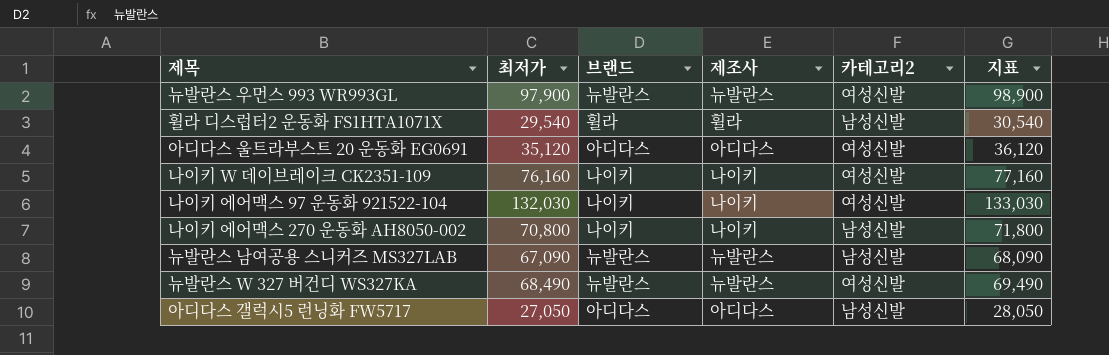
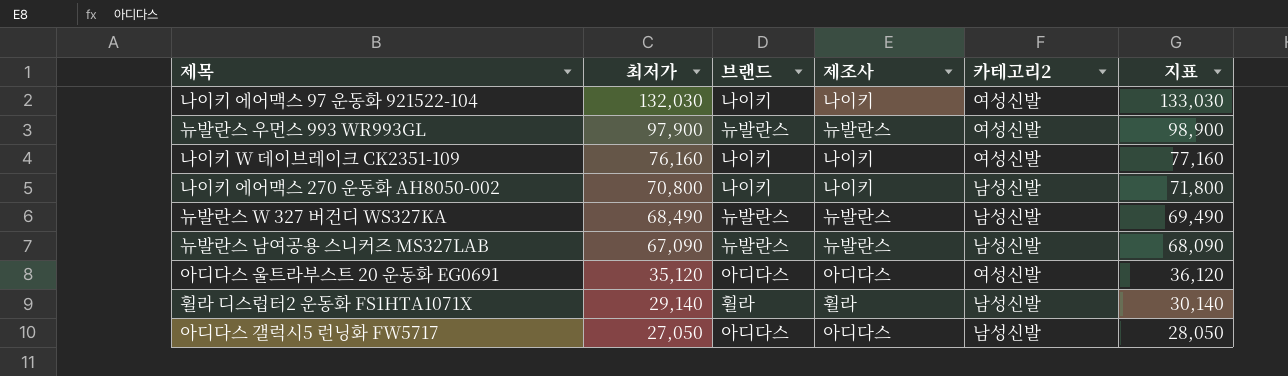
row order: none -> 최저가 descending
뉴발란스 W 327 버건디 WS327KA | 카테고리2: 여성신발 -> 남성신발
휠라 디스럽터2 운동화 FS1HTA1071X | 최저가: 29,540 -> 29,140
휠라 디스럽터2 운동화 FS1HTA1071X | 지표: 30,540 -> 30,140

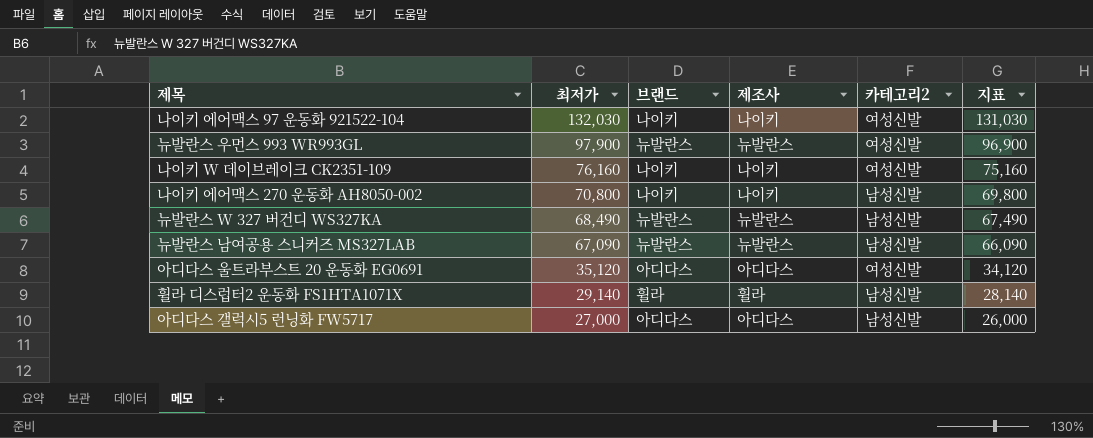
column 지표 | formula: [최저가] + 1000 -> [최저가] - 1000
아디다스 갤럭시5 런닝화 FW5717 | 최저가: 27,050 -> 27,000

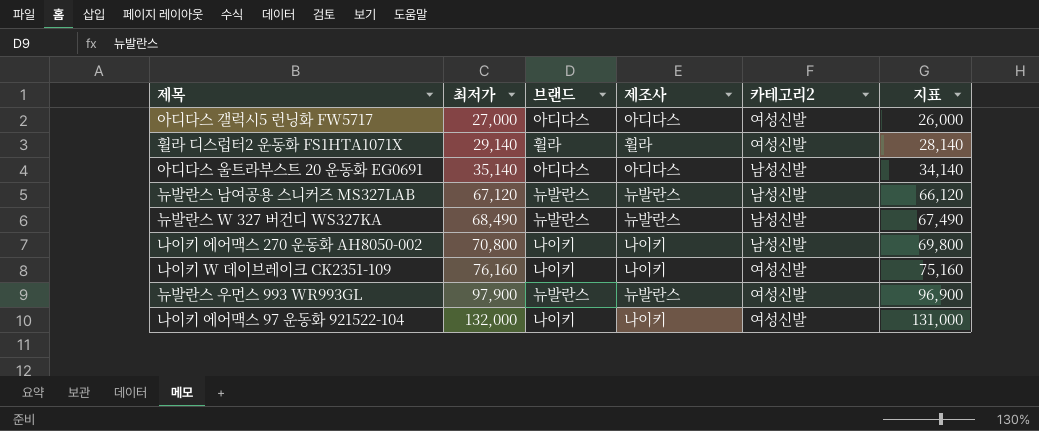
row order: 최저가 descending -> 최저가 ascending
아디다스 갤럭시5 런닝화 FW5717 | 카테고리2: 남성신발 -> 여성신발
휠라 디스럽터2 운동화 FS1HTA1071X | 카테고리2: 남성신발 -> 여성신발
아디다스 울트라부스트 20 운동화 EG0691 | 최저가: 35,120 -> 35,140
아디다스 울트라부스트 20 운동화 EG0691 | 카테고리2: 여성신발 -> 남성신발
아디다스 울트라부스트 20 운동화 EG0691 | 지표: 34,120 -> 34,140
뉴발란스 남여공용 스니커즈 MS327LAB | 최저가: 67,090 -> 67,120
뉴발란스 남여공용 스니커즈 MS327LAB | 지표: 66,090 -> 66,120
나이키 에어맥스 97 운동화 921522-104 | 최저가: 132,030 -> 132,000
나이키 에어맥스 97 운동화 921522-104 | 지표: 131,030 -> 131,000

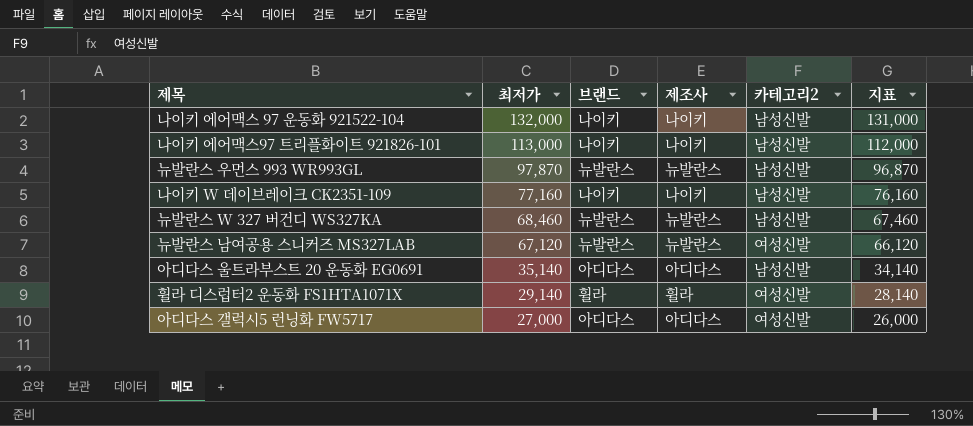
row order: 최저가 ascending -> 최저가 descending
row 나이키 에어맥스 270 운동화 AH8050-002: 70,800 | 나이키 | 나이키 | 남성신발 | 69,800 -> none
나이키 에어맥스 97 운동화 921522-104 | 카테고리2: 여성신발 -> 남성신발
row 나이키 에어맥스97 트리플화이트 921826-101: none -> 113,000 | 나이키 | 나이키 | 남성신발 | 112,000
뉴발란스 우먼스 993 WR993GL | 최저가: 97,900 -> 97,870
뉴발란스 우먼스 993 WR993GL | 카테고리2: 여성신발 -> 남성신발
뉴발란스 우먼스 993 WR993GL | 지표: 96,900 -> 96,870
나이키 W 데이브레이크 CK2351-109 | 최저가: 76,160 -> 77,160
나이키 W 데이브레이크 CK2351-109 | 카테고리2: 여성신발 -> 남성신발
나이키 W 데이브레이크 CK2351-109 | 지표: 75,160 -> 76,160
뉴발란스 W 327 버건디 WS327KA | 최저가: 68,490 -> 68,460
뉴발란스 W 327 버건디 WS327KA | 지표: 67,490 -> 67,460
뉴발란스 남여공용 스니커즈 MS327LAB | 카테고리2: 남성신발 -> 여성신발

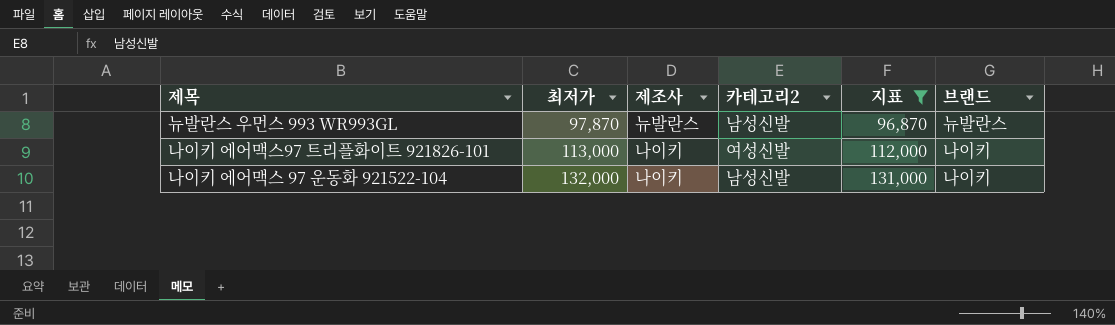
filter: none -> 지표 >= 96,870
row order: 최저가 descending -> 최저가 ascending
column 브랜드 | position: 3 -> 6
나이키 에어맥스97 트리플화이트 921826-101 | 카테고리2: 남성신발 -> 여성신발

